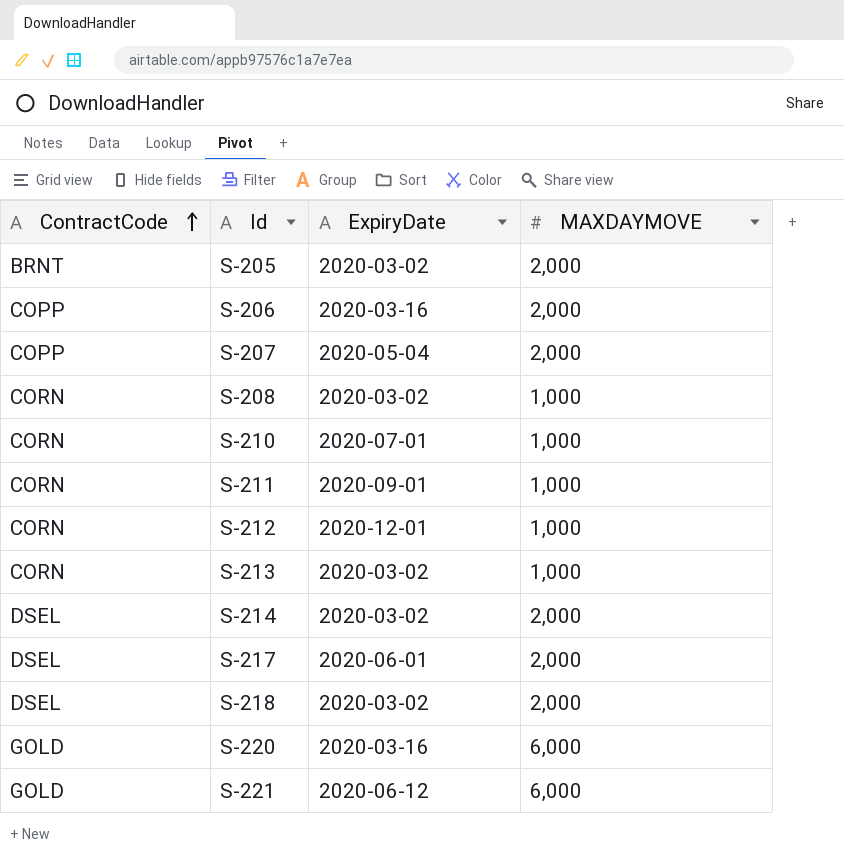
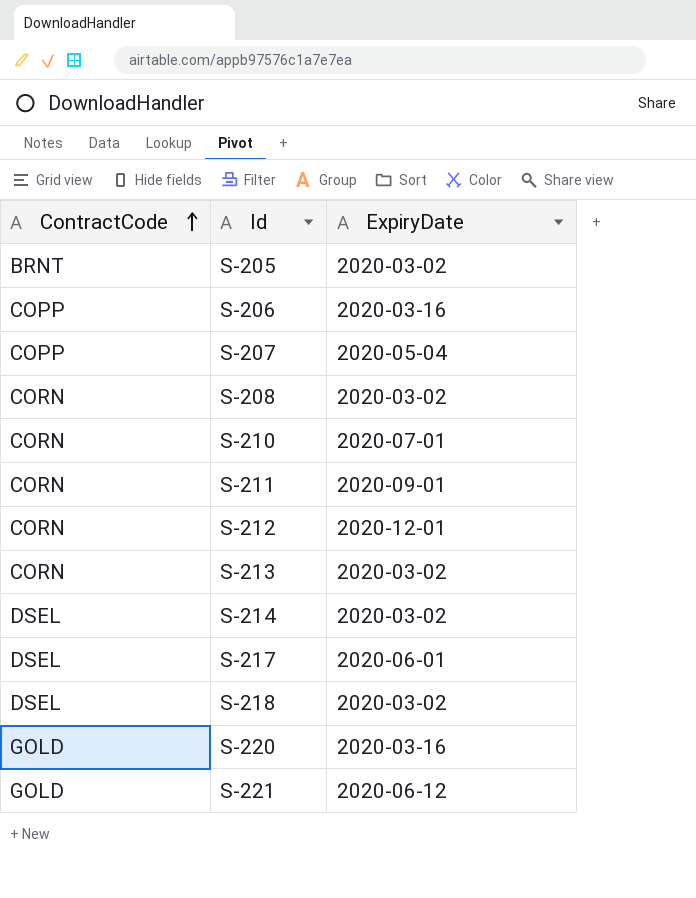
column MAXDAYMOVE | position: 4 -> none

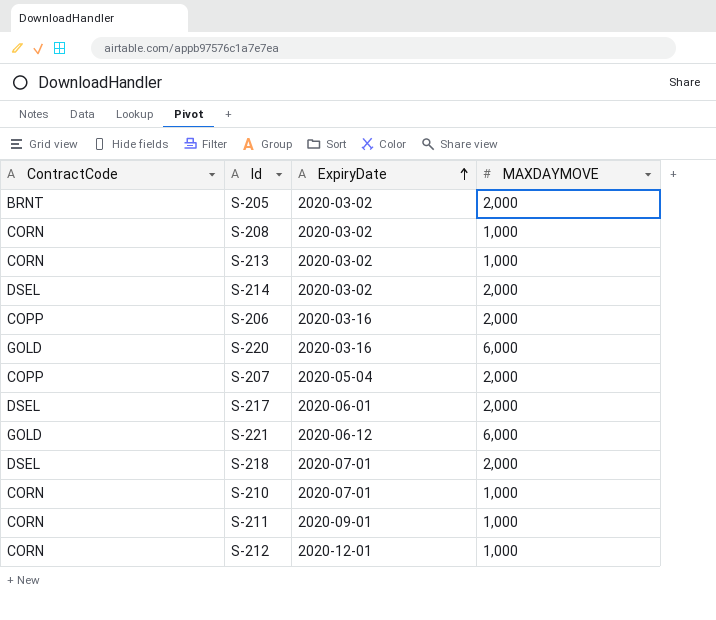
row order: ContractCode ascending -> ExpiryDate ascending
column MAXDAYMOVE | position: none -> 4
S-218 | ExpiryDate: 2020-03-02 -> 2020-07-01

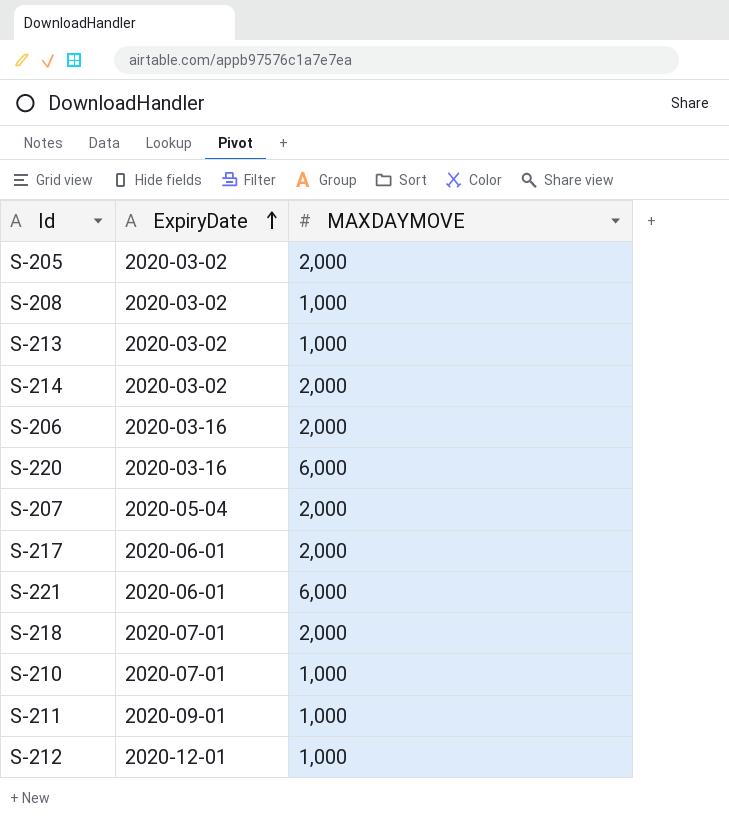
column ContractCode | position: 1 -> none
S-221 | ExpiryDate: 2020-06-12 -> 2020-06-01

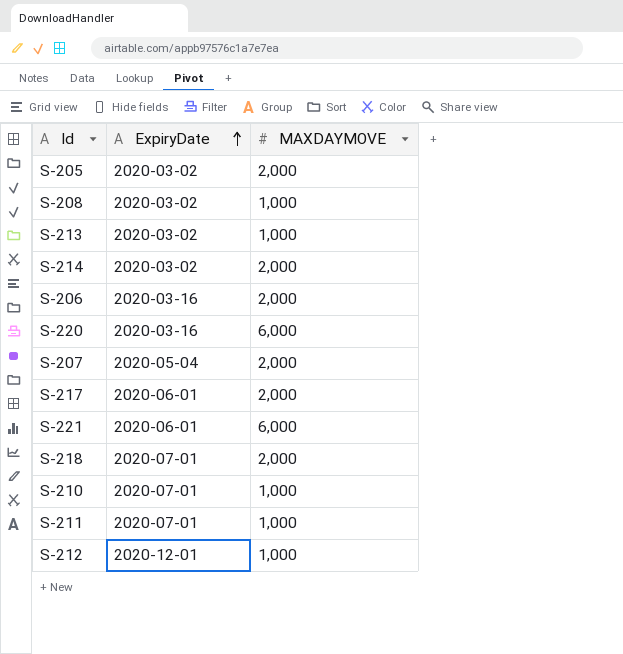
S-211 | ExpiryDate: 2020-09-01 -> 2020-07-01

